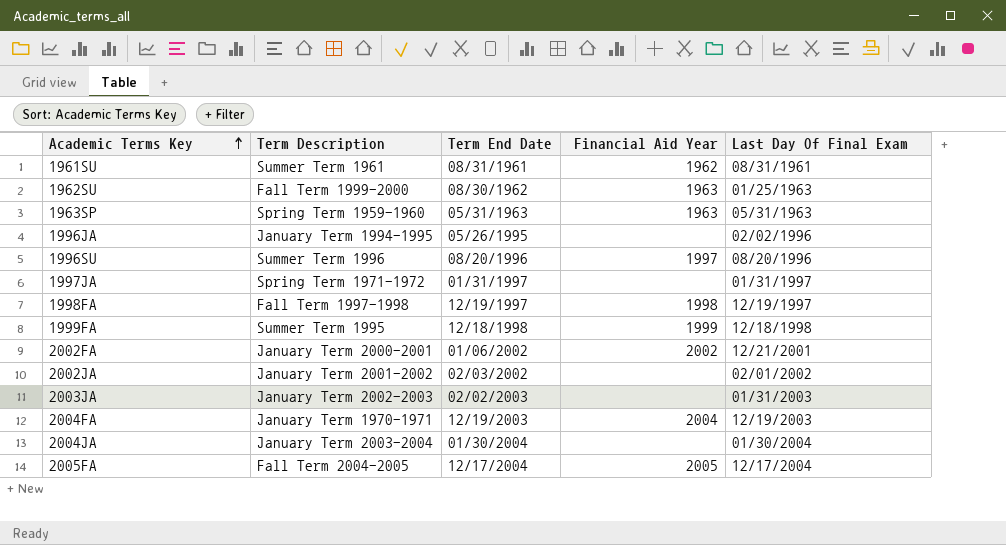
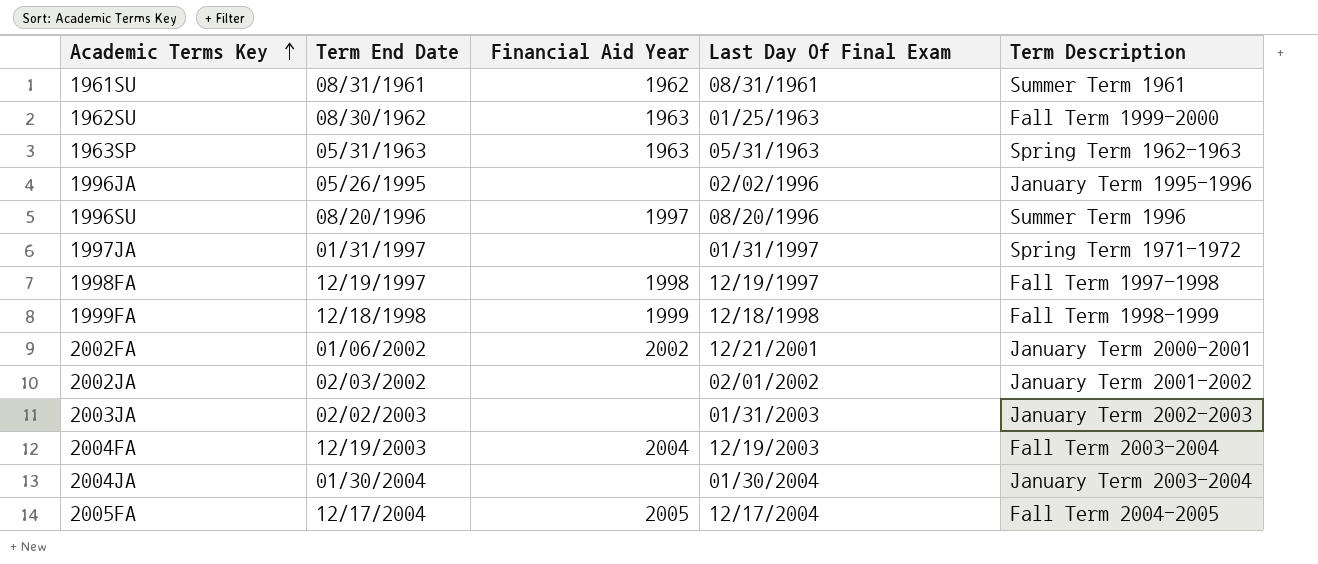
column Term Description | position: 2 -> 5
1963SP | Term Description: Spring Term 1959-1960 -> Spring Term 1962-1963
1996JA | Term Description: January Term 1994-1995 -> January Term 1995-1996
1999FA | Term Description: Summer Term 1995 -> Fall Term 1998-1999
2004FA | Term Description: January Term 1970-1971 -> Fall Term 2003-2004

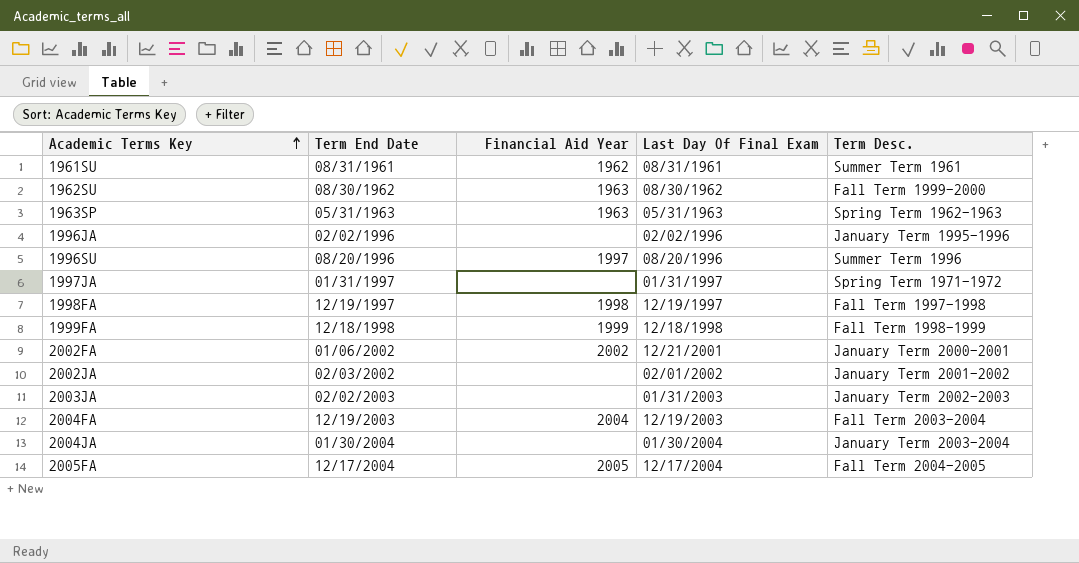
column name: Term Description -> Term Desc.
1962SU | Last Day Of Final Exam: 01/25/1963 -> 08/30/1962
1996JA | Term End Date: 05/26/1995 -> 02/02/1996

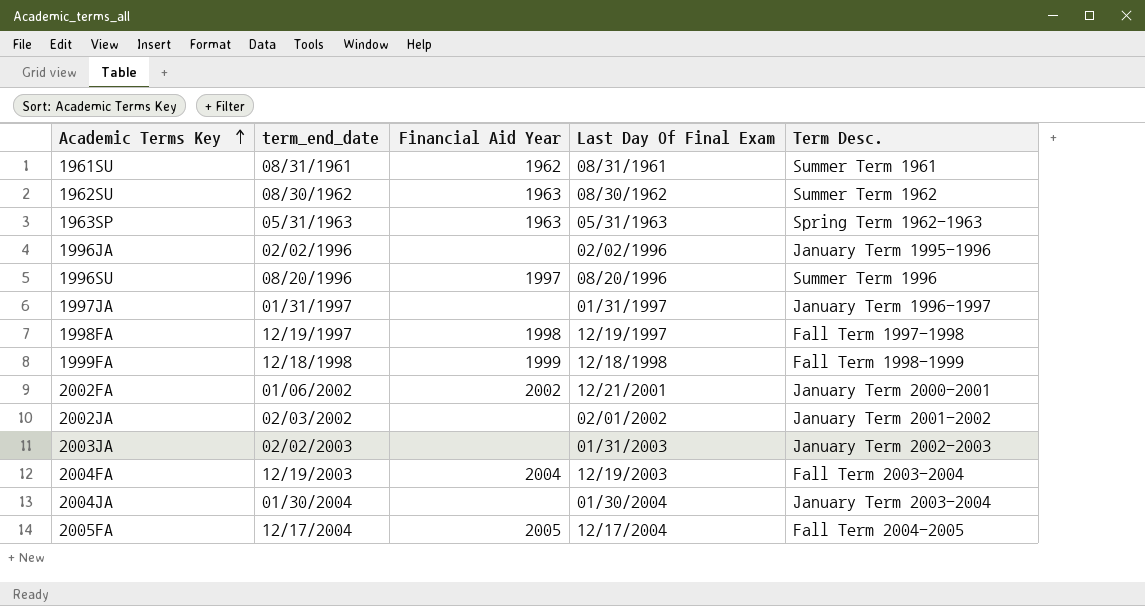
column name: Term End Date -> term_end_date
1962SU | Term Desc.: Fall Term 1999-2000 -> Summer Term 1962
1997JA | Term Desc.: Spring Term 1971-1972 -> January Term 1996-1997

